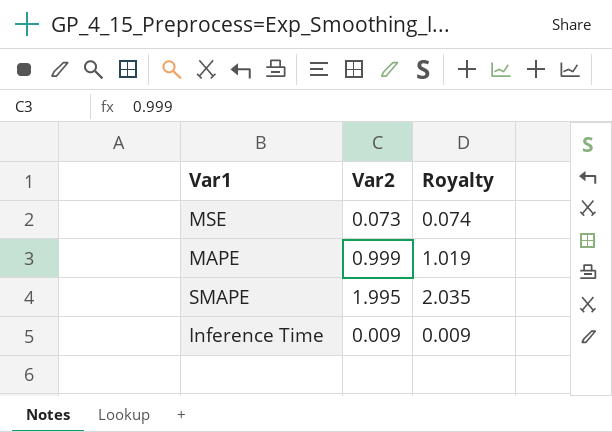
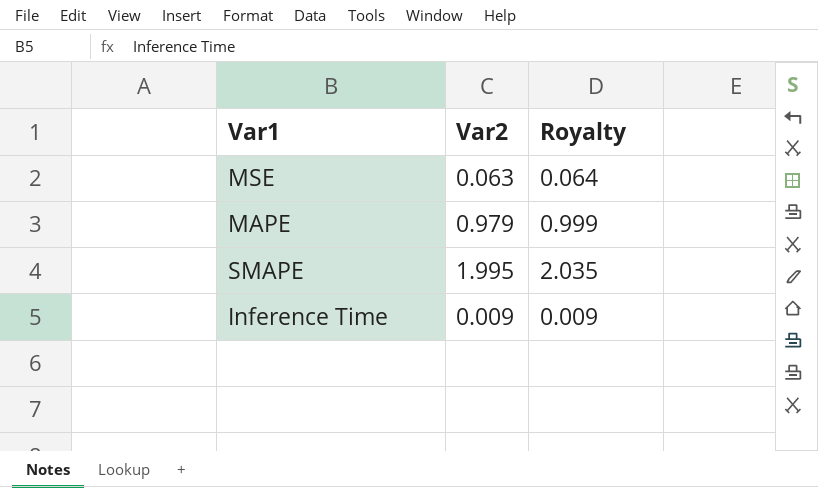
MSE | Var2: 0.073 -> 0.063
MSE | Royalty: 0.074 -> 0.064
MAPE | Var2: 0.999 -> 0.979
MAPE | Royalty: 1.019 -> 0.999

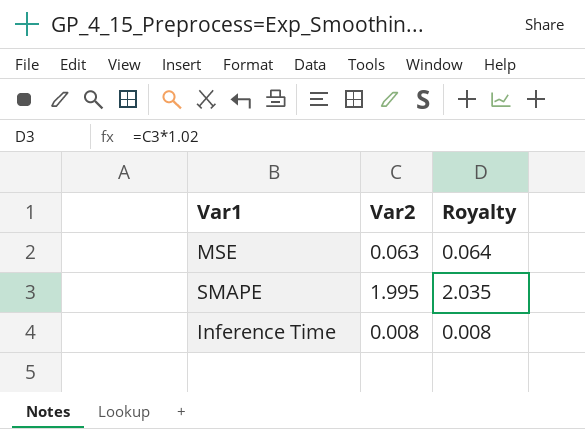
row MAPE: 0.979 | 0.999 -> none
Inference Time | Var2: 0.009 -> 0.008
Inference Time | Royalty: 0.009 -> 0.008

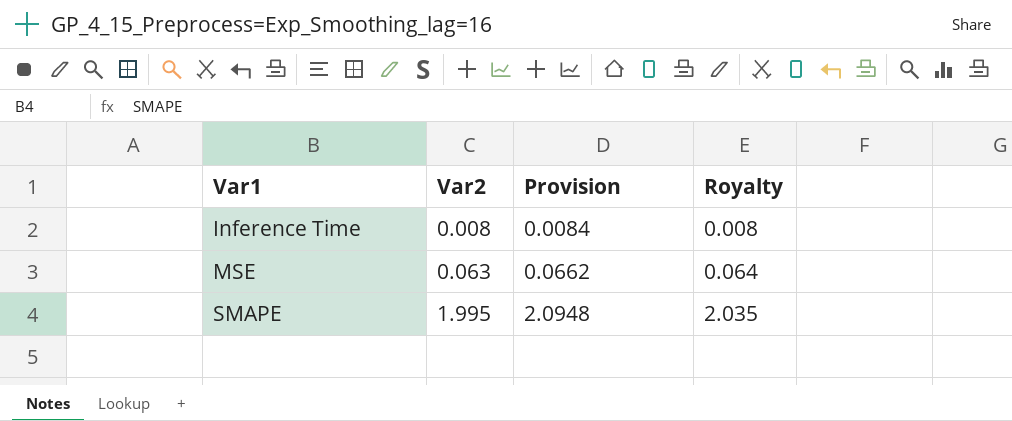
row order: none -> Var1 ascending
column Provision | formula: none -> [Var2] * 1.05

